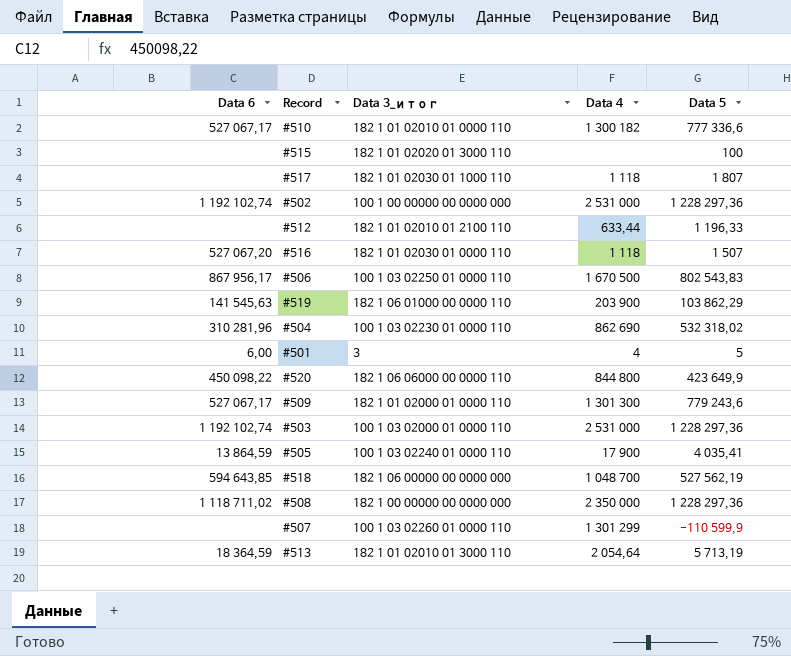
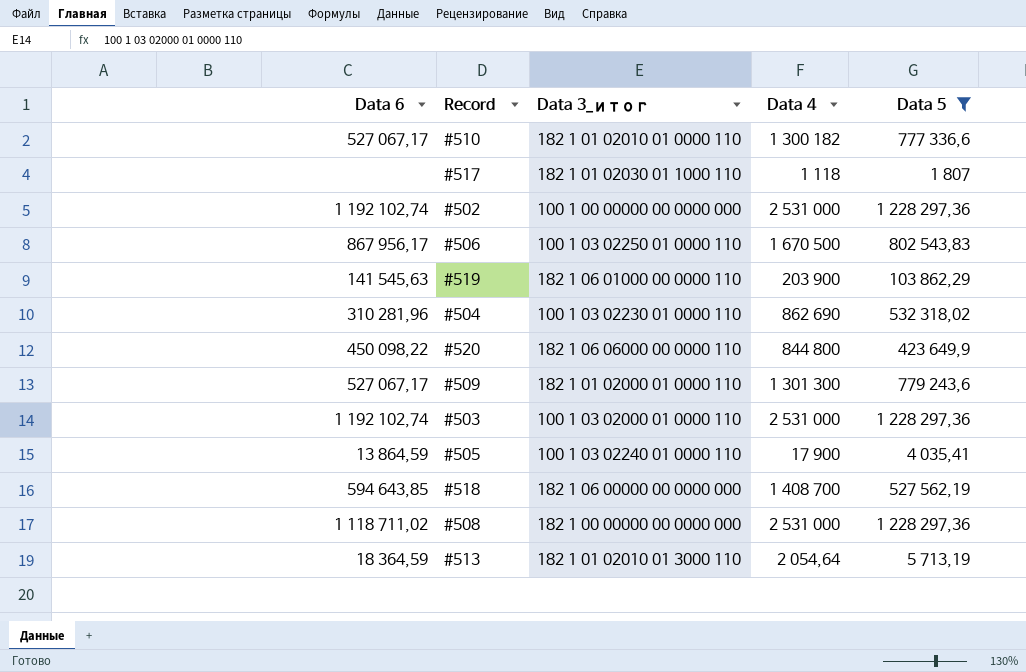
filter: none -> Data 5 >= 1 807
#518 | Data 4: 1 048 700 -> 1 408 700
#508 | Data 4: 2 350 000 -> 2 531 000

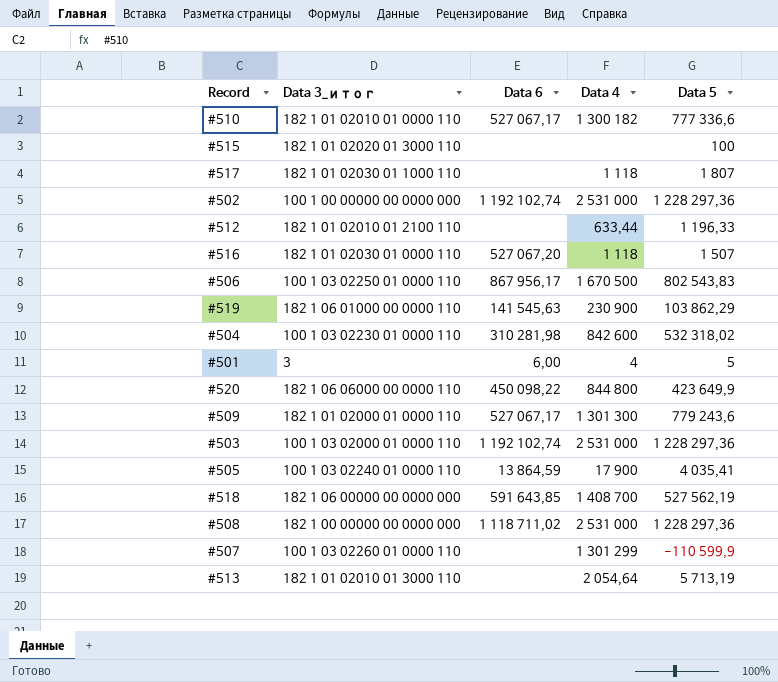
filter: Data 5 >= 1 807 -> none
column Data 6 | position: 1 -> 3
#519 | Data 4: 203 900 -> 230 900
#504 | Data 6: 310 281,96 -> 310 281,98
#504 | Data 4: 862 690 -> 842 600
#518 | Data 6: 594 643,85 -> 591 643,85
#513 | Data 6: 18 364,59 -> none

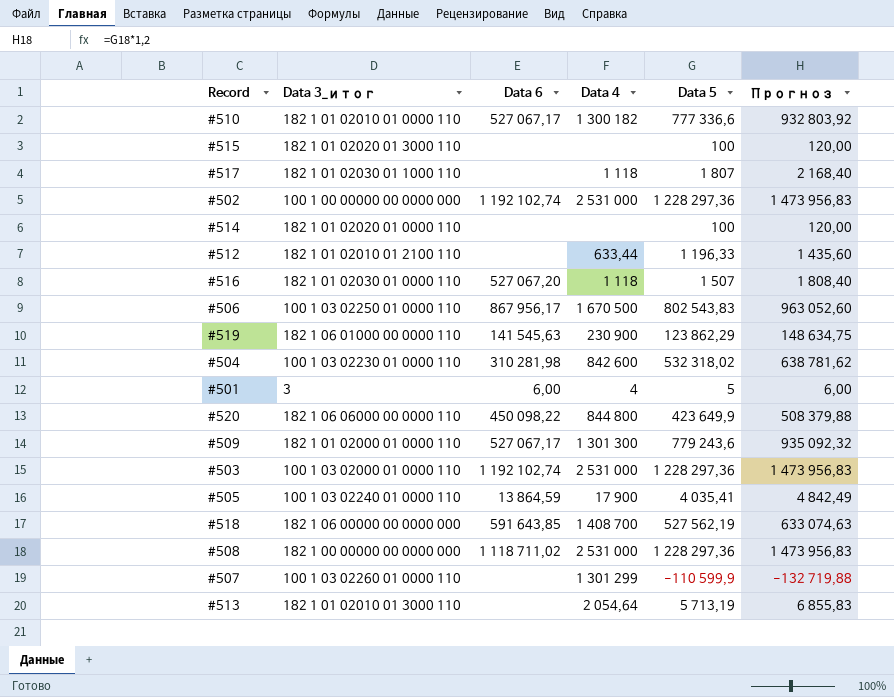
column Прогноз | formula: none -> [Data 5] * 1,2
row #514: none -> 182 1 01 02020 01 0000 110 | none | none | 100 | 120,00
#519 | Data 5: 103 862,29 -> 123 862,29

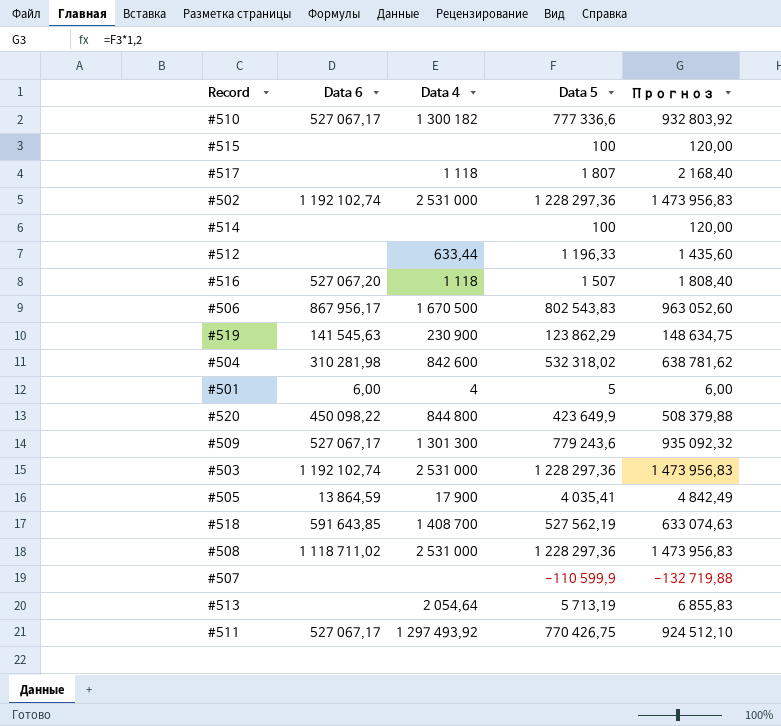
column Data 3_итог | position: 2 -> none
#507 | Data 4: 1 301 299 -> none
row #511: none -> 527 067,17 | 1 297 493,92 | 770 426,75 | 924 512,10

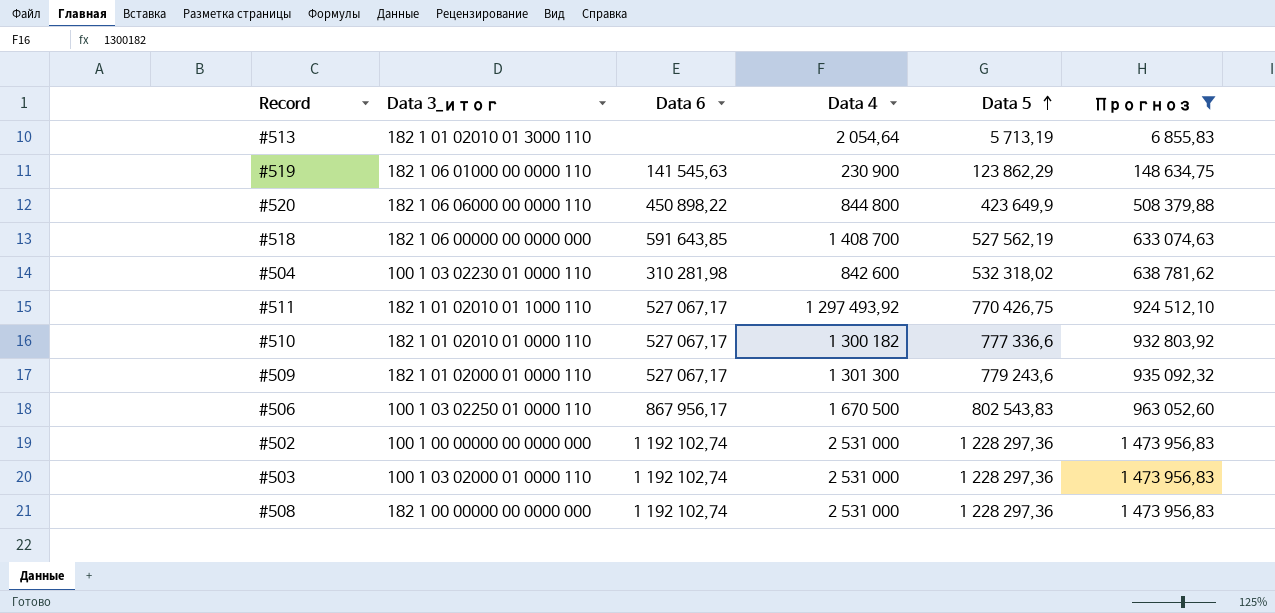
filter: none -> Прогноз >= 6 855,83
row order: none -> Data 5 ascending
column Data 3_итог | position: none -> 2
#520 | Data 6: 450 098,22 -> 450 898,22
#508 | Data 6: 1 118 711,02 -> 1 192 102,74

